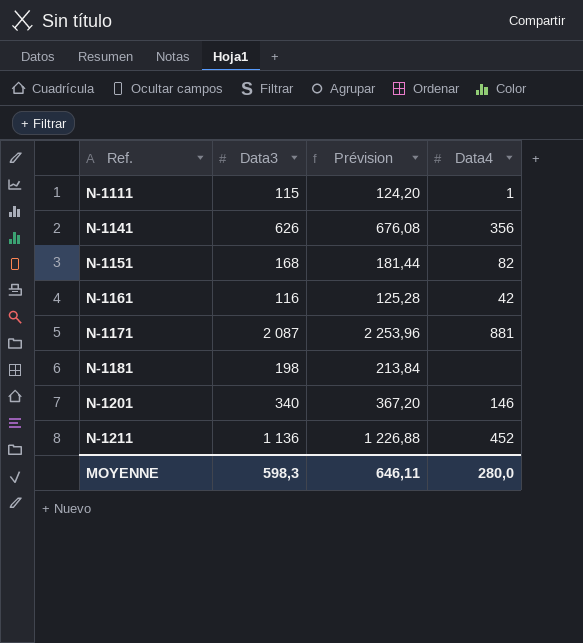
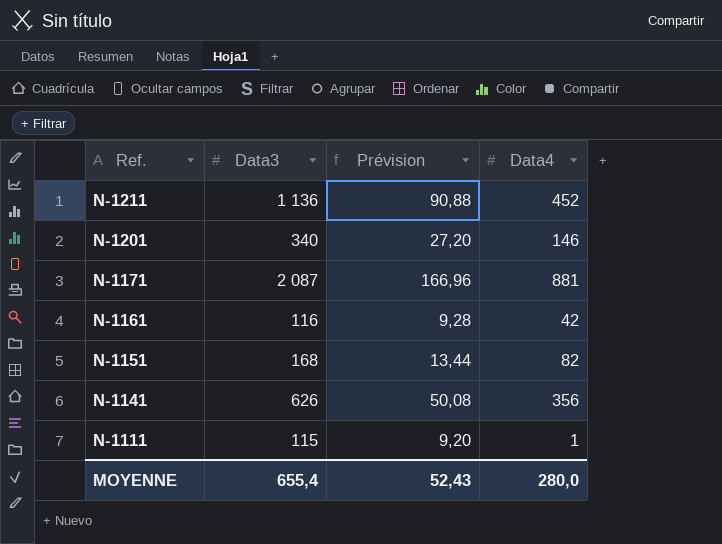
row order: Ref. ascending -> Ref. descending
column Prévision | formula: [Data3] * 1,08 -> [Data3] * 0,08
row N-1181: 198 | 213,84 | none -> none
MOYENNE | Data3: 598,3 -> 655,4
MOYENNE | Prévision: 646,11 -> 52,43

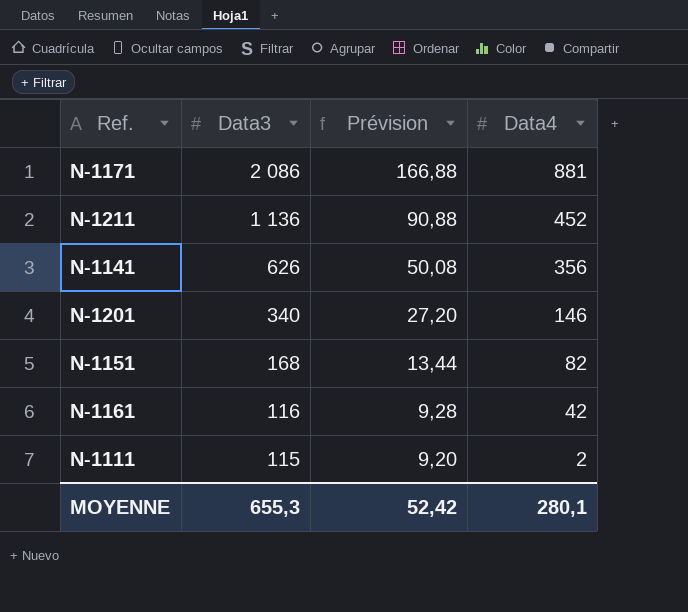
row order: Ref. descending -> Data3 descending
N-1171 | Data3: 2 087 -> 2 086
N-1171 | Prévision: 166,96 -> 166,88
N-1111 | Data4: 1 -> 2
MOYENNE | Data3: 655,4 -> 655,3
MOYENNE | Prévision: 52,43 -> 52,42
MOYENNE | Data4: 280,0 -> 280,1

